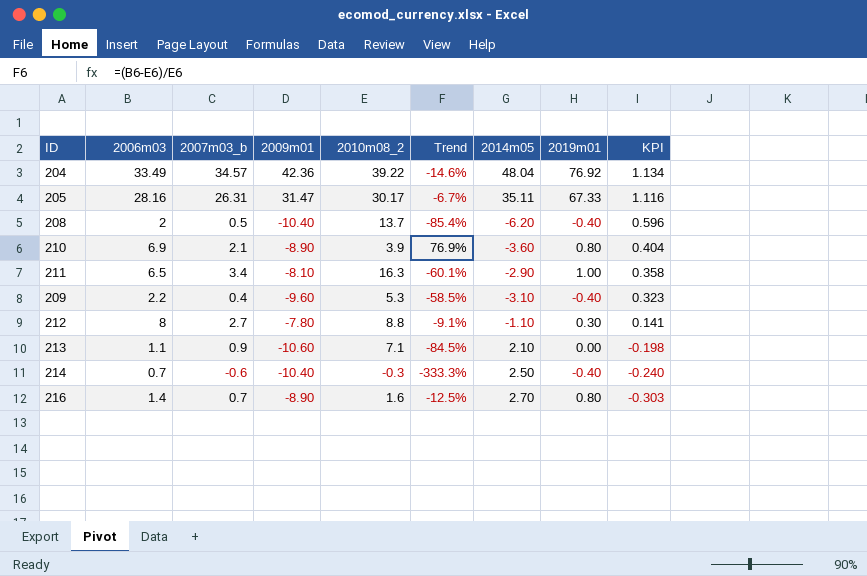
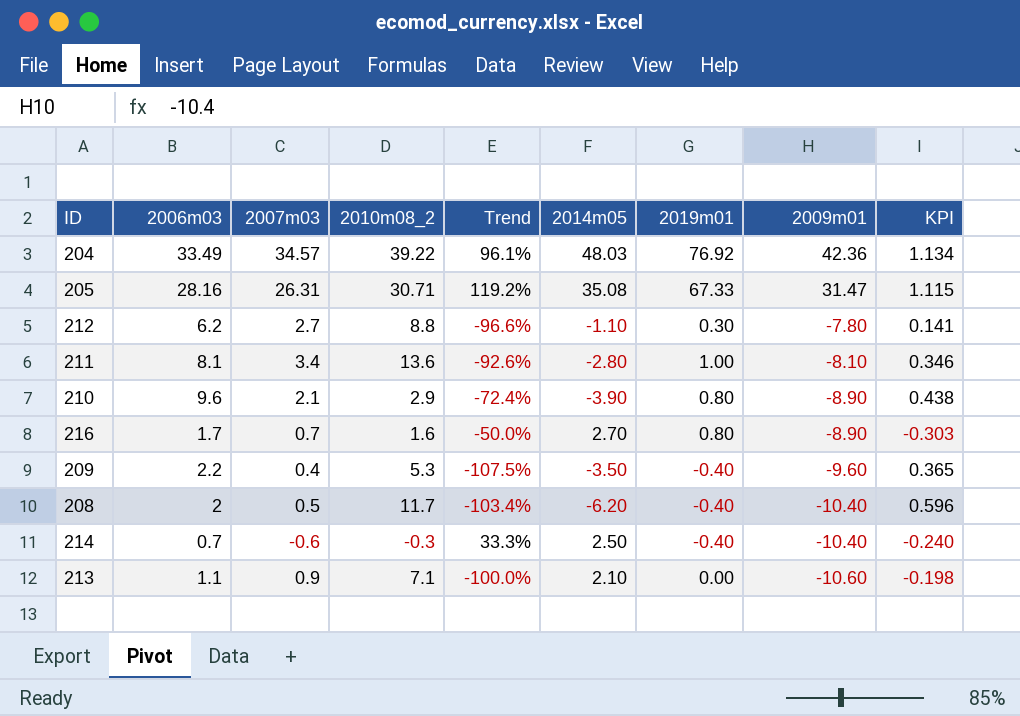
row order: KPI descending -> 2009m01 descending
column name: 2007m03_b -> 2007m03
column Trend | formula: ([2006m03] - [2010m08_2]) / [2010m08_2] -> ([2019m01] - [2010m08_2]) / [2010m08_2]
column 2009m01 | position: 4 -> 8
204 | 2014m05: 48.04 -> 48.03
205 | 2010m08_2: 30.17 -> 30.71
205 | 2014m05: 35.11 -> 35.08
205 | KPI: 1.116 -> 1.115
212 | 2006m03: 8 -> 6.2
211 | 2006m03: 6.5 -> 8.1
211 | 2010m08_2: 16.3 -> 13.6
211 | 2014m05: -2.90 -> -2.80
211 | KPI: 0.358 -> 0.346
210 | 2006m03: 6.9 -> 9.6
210 | 2010m08_2: 3.9 -> 2.9
210 | 2014m05: -3.60 -> -3.90
210 | KPI: 0.404 -> 0.438
216 | 2006m03: 1.4 -> 1.7
209 | 2014m05: -3.10 -> -3.50
209 | KPI: 0.323 -> 0.365
208 | 2010m08_2: 13.7 -> 11.7

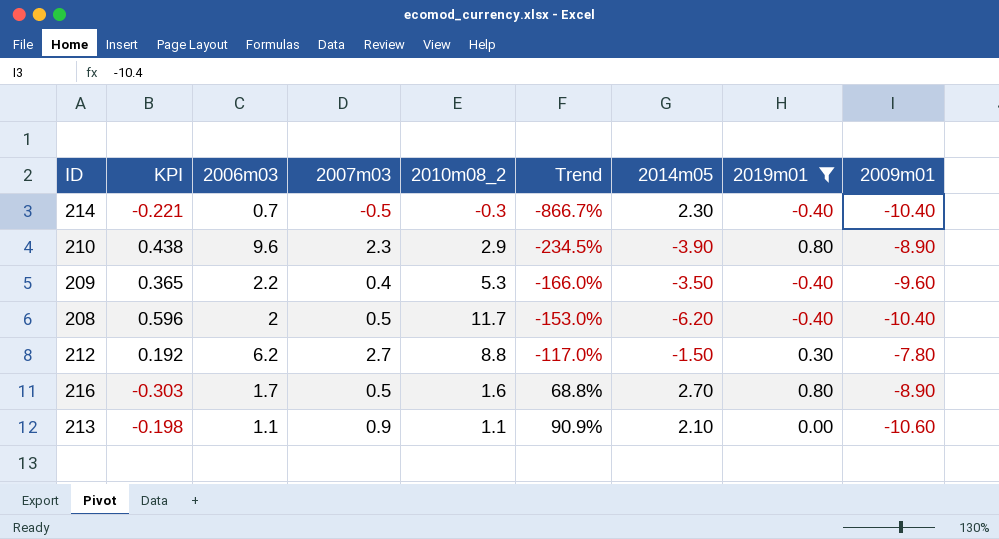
filter: none -> 2019m01 <= 0.80
row order: 2009m01 descending -> Trend ascending
column KPI | position: 9 -> 2
column Trend | formula: ([2019m01] - [2010m08_2]) / [2010m08_2] -> ([2014m05] - [2010m08_2]) / [2010m08_2]
214 | KPI: -0.240 -> -0.221
214 | 2007m03: -0.6 -> -0.5
214 | 2014m05: 2.50 -> 2.30
210 | 2007m03: 2.1 -> 2.3
212 | KPI: 0.141 -> 0.192
212 | 2014m05: -1.10 -> -1.50
216 | 2007m03: 0.7 -> 0.5
213 | 2010m08_2: 7.1 -> 1.1

